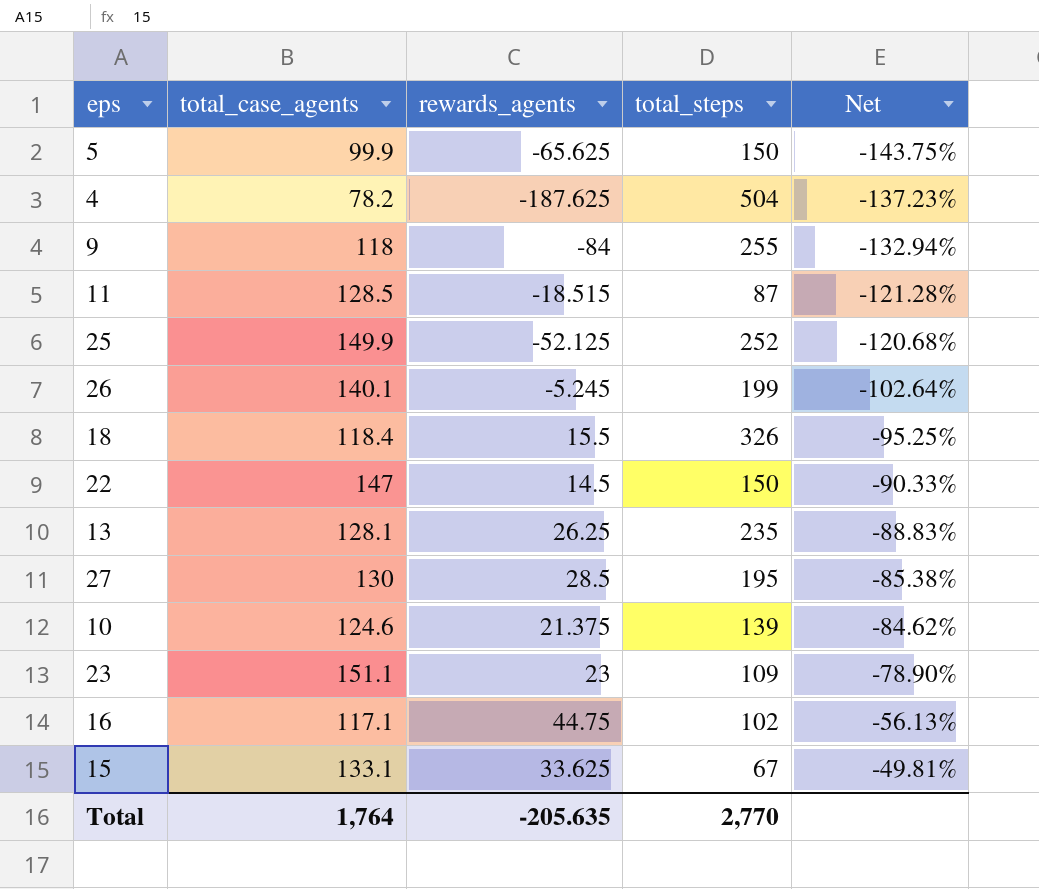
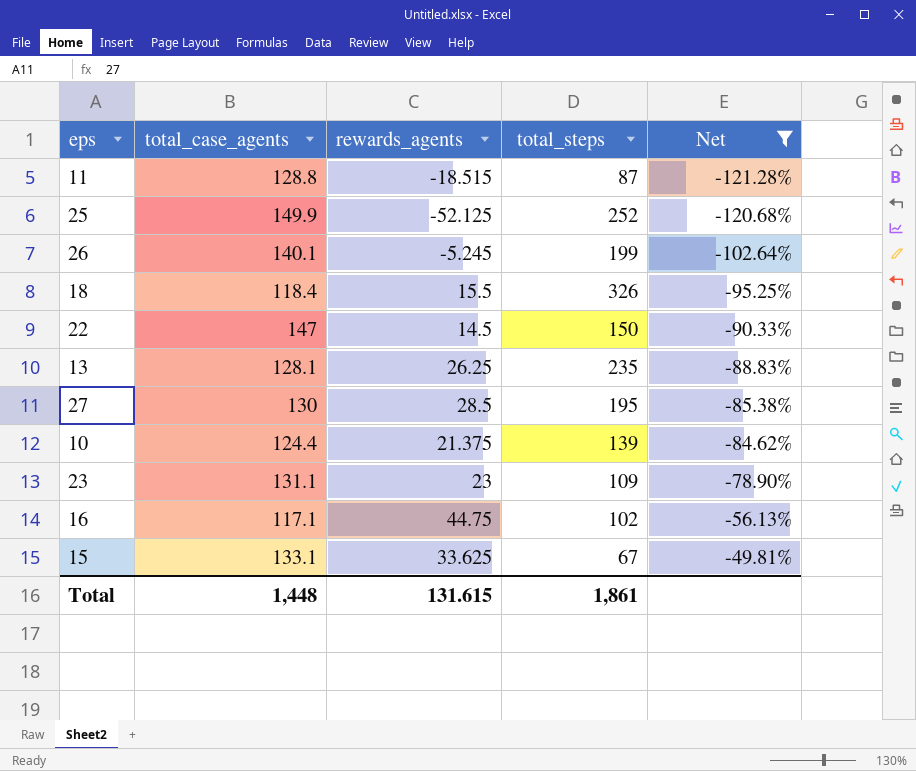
filter: none -> Net >= -121.28%
11 | total_case_agents: 128.5 -> 128.8
10 | total_case_agents: 124.6 -> 124.4
23 | total_case_agents: 151.1 -> 131.1
Total | total_case_agents: 1,764 -> 1,448
Total | rewards_agents: -205.635 -> 131.615
Total | total_steps: 2,770 -> 1,861

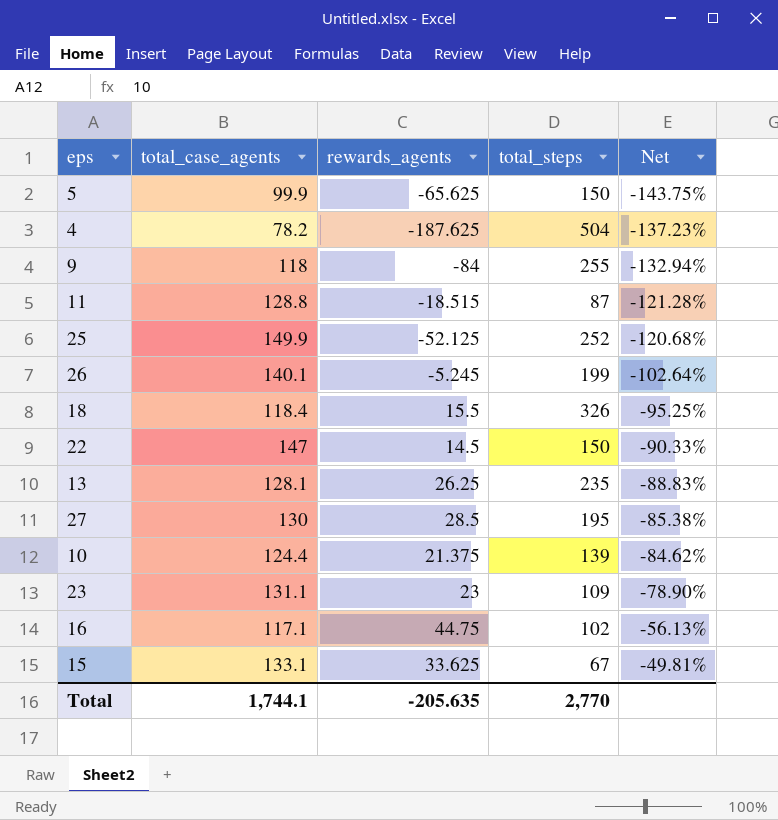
filter: Net >= -121.28% -> none
Total | total_case_agents: 1,448 -> 1,744.1
Total | rewards_agents: 131.615 -> -205.635
Total | total_steps: 1,861 -> 2,770

